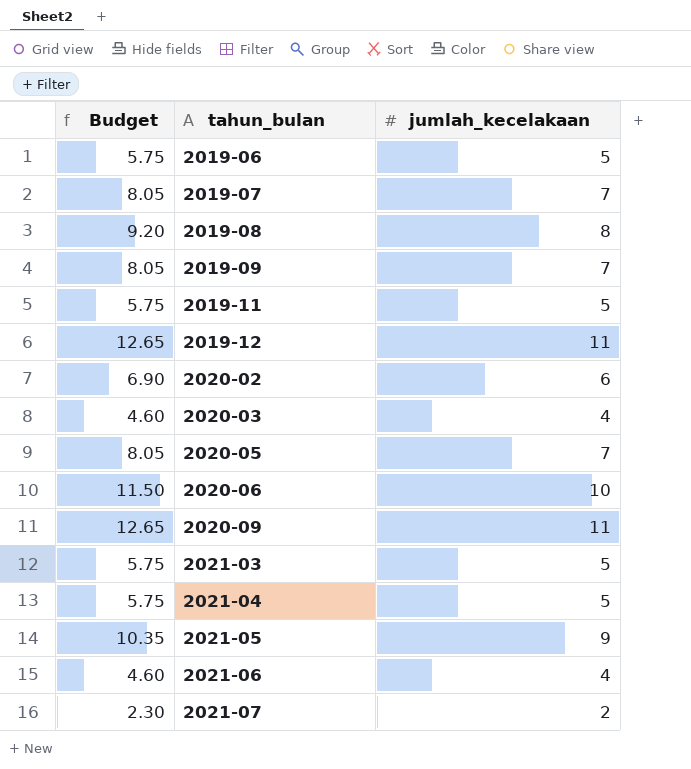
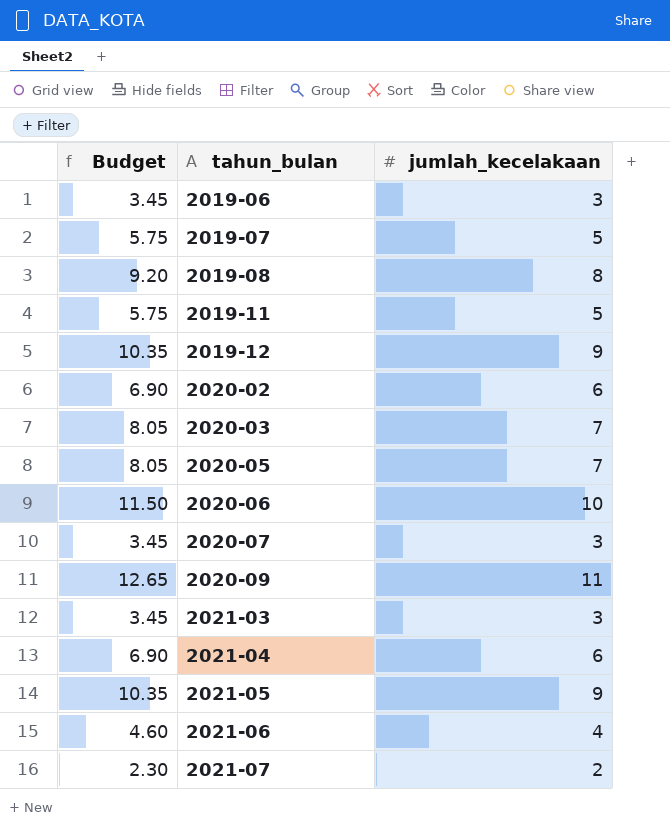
row 2019-09: 8.05 | 7 -> none
2019-06 | Budget: 5.75 -> 3.45
2019-06 | jumlah_kecelakaan: 5 -> 3
2019-07 | Budget: 8.05 -> 5.75
2019-07 | jumlah_kecelakaan: 7 -> 5
2019-12 | Budget: 12.65 -> 10.35
2019-12 | jumlah_kecelakaan: 11 -> 9
2020-03 | Budget: 4.60 -> 8.05
2020-03 | jumlah_kecelakaan: 4 -> 7
row 2020-07: none -> 3.45 | 3
2021-03 | Budget: 5.75 -> 3.45
2021-03 | jumlah_kecelakaan: 5 -> 3
2021-04 | Budget: 5.75 -> 6.90
2021-04 | jumlah_kecelakaan: 5 -> 6

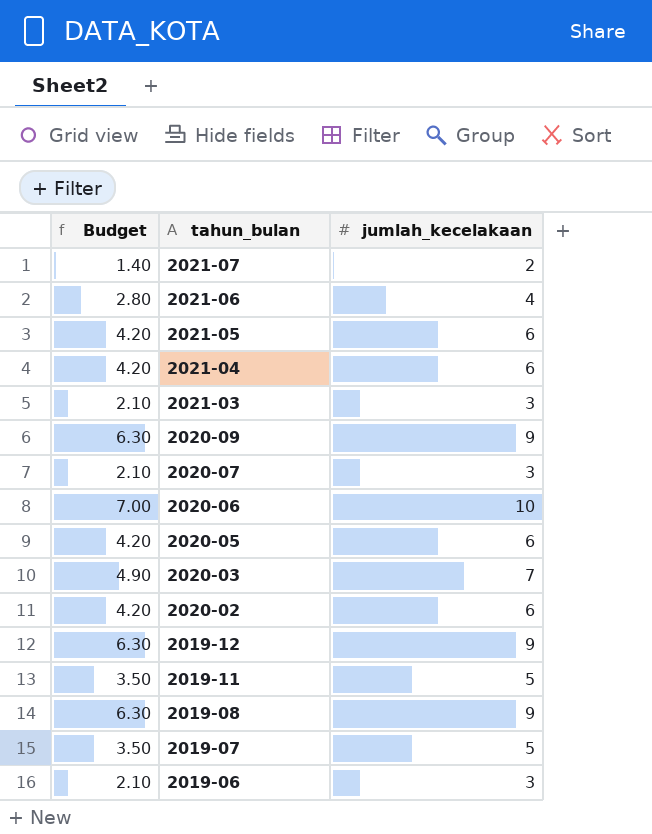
row order: tahun_bulan ascending -> tahun_bulan descending
column Budget | formula: [jumlah_kecelakaan] * 1.15 -> [jumlah_kecelakaan] * 0.7
2021-05 | jumlah_kecelakaan: 9 -> 6
2020-09 | jumlah_kecelakaan: 11 -> 9
2020-05 | jumlah_kecelakaan: 7 -> 6
2019-08 | jumlah_kecelakaan: 8 -> 9

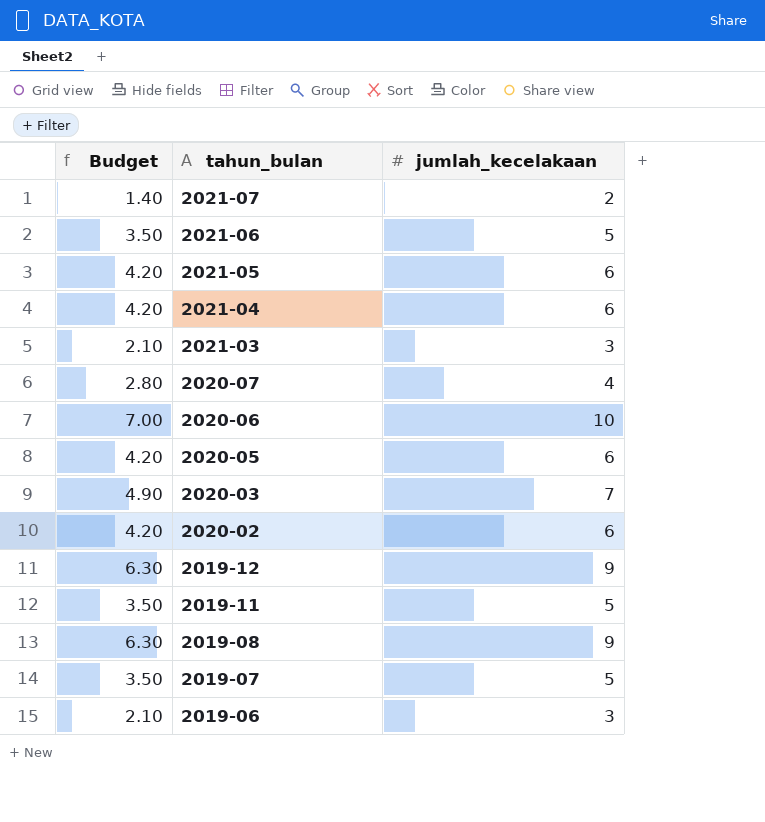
row 2020-09: 6.30 | 9 -> none
2021-06 | Budget: 2.80 -> 3.50
2021-06 | jumlah_kecelakaan: 4 -> 5
2020-07 | Budget: 2.10 -> 2.80
2020-07 | jumlah_kecelakaan: 3 -> 4

